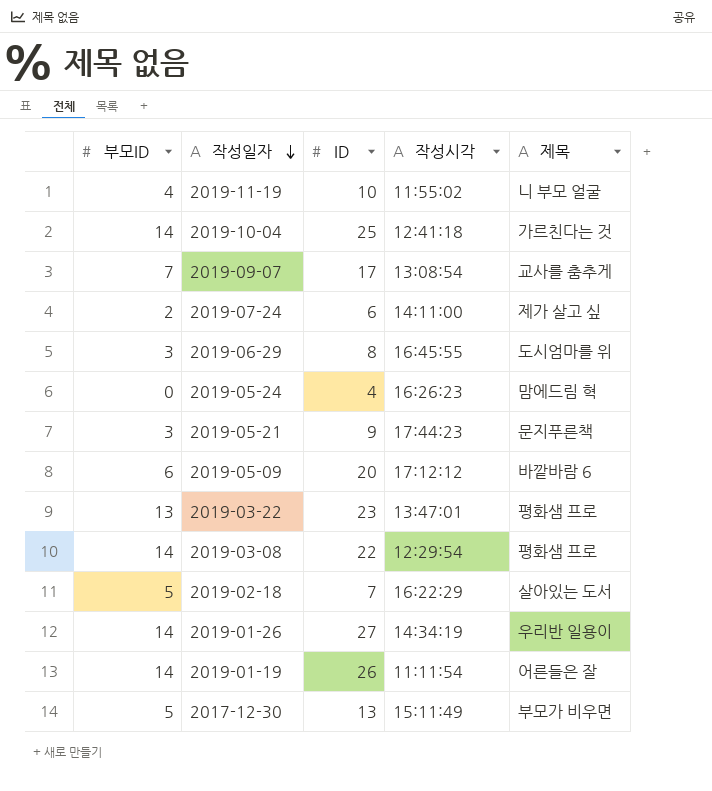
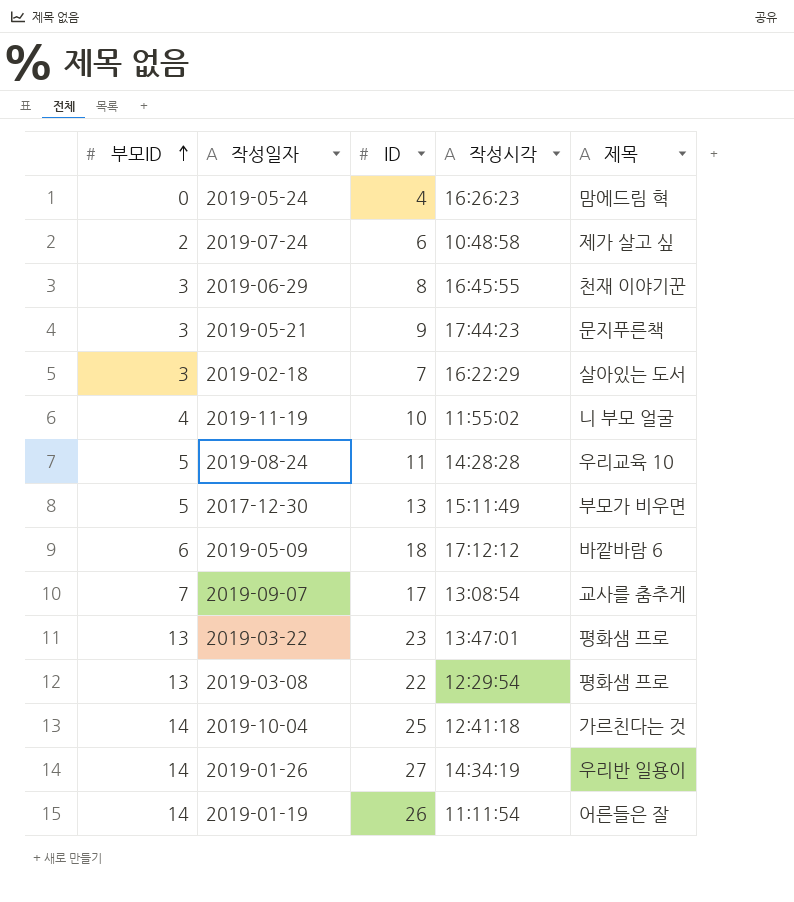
row order: 작성일자 descending -> 부모ID ascending
2019-07-24 | 작성시각: 14:11:00 -> 10:48:58
2019-06-29 | 제목: 도시엄마를 위 -> 천재 이야기꾼
2019-02-18 | 부모ID: 5 -> 3
row 2019-08-24: none -> 5 | 11 | 14:28:28 | 우리교육 10
2019-05-09 | ID: 20 -> 18
2019-03-08 | 부모ID: 14 -> 13

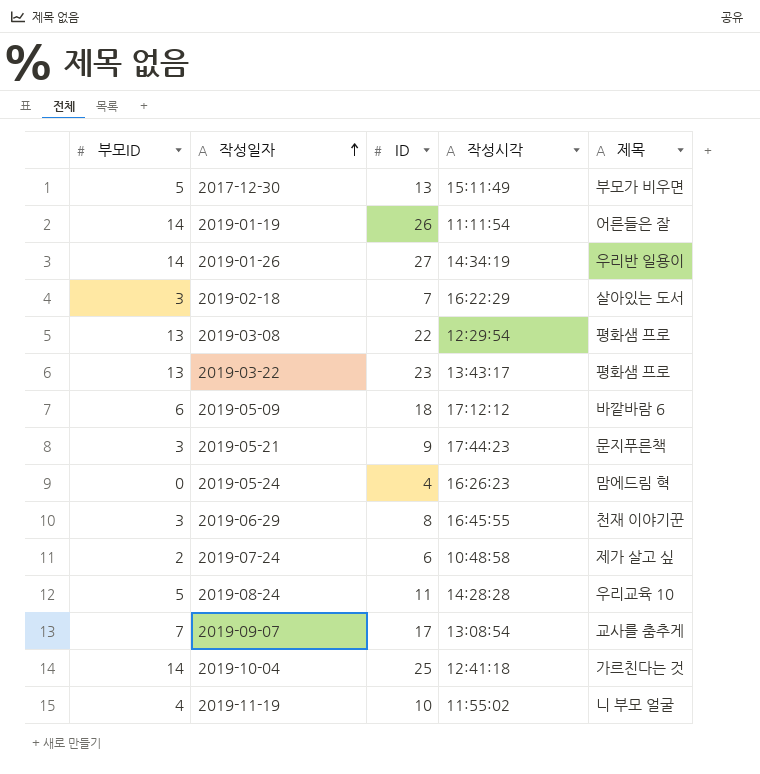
row order: 부모ID ascending -> 작성일자 ascending
2019-03-22 | 작성시각: 13:47:01 -> 13:43:17

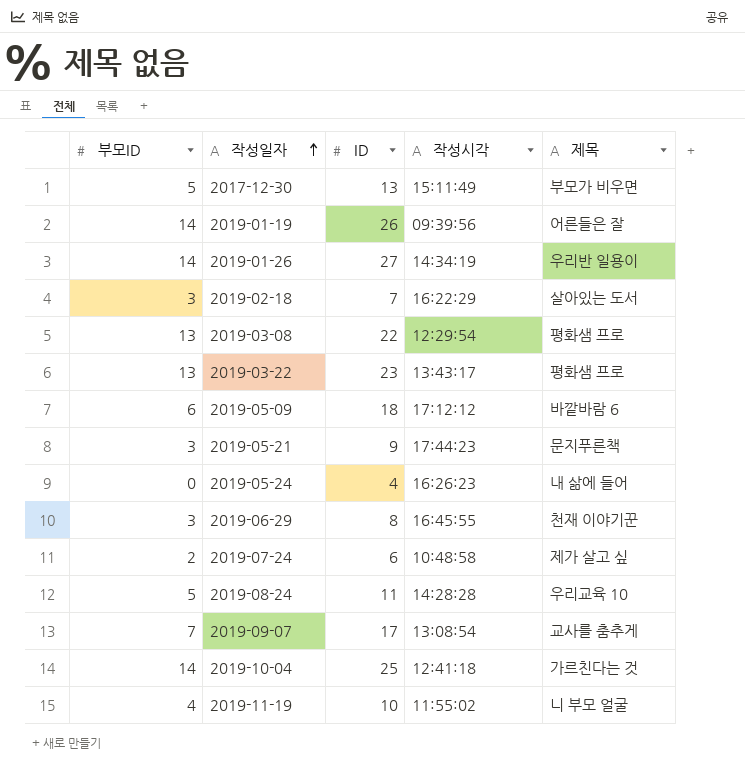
2019-01-19 | 작성시각: 11:11:54 -> 09:39:56
2019-05-24 | 제목: 맘에드림 혁 -> 내 삶에 들어

